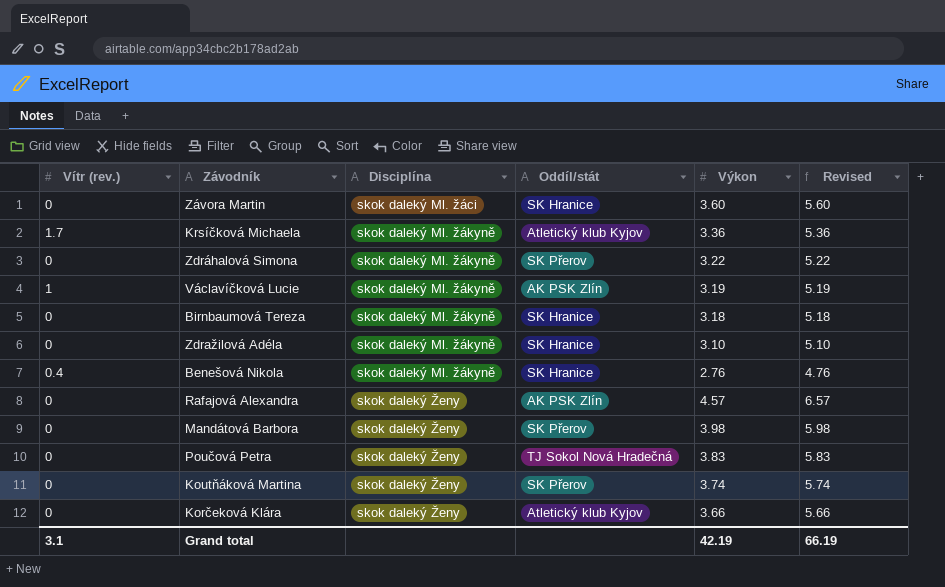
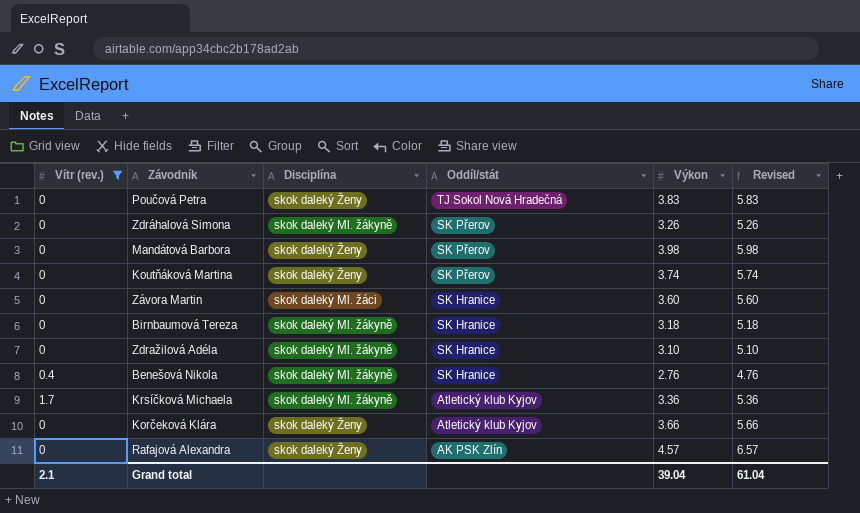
filter: none -> Vítr (rev.) != 1
row order: Disciplína ascending -> Oddíl/stát descending
Zdráhalová Simona | Výkon: 3.22 -> 3.26
Zdráhalová Simona | Revised: 5.22 -> 5.26
Grand total | Vítr (rev.): 3.1 -> 2.1
Grand total | Výkon: 42.19 -> 39.04
Grand total | Revised: 66.19 -> 61.04

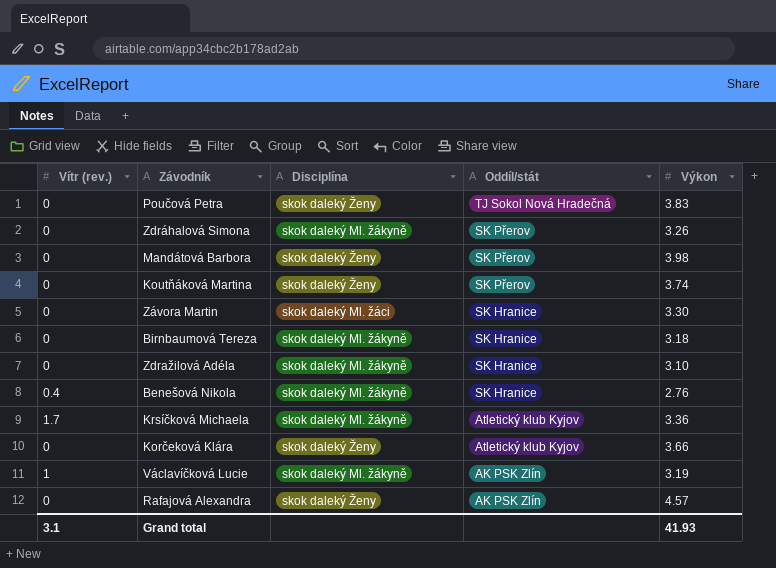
filter: Vítr (rev.) != 1 -> none
column Revised | formula: [Výkon] + 2 -> none
Závora Martin | Výkon: 3.60 -> 3.30
Grand total | Vítr (rev.): 2.1 -> 3.1
Grand total | Výkon: 39.04 -> 41.93

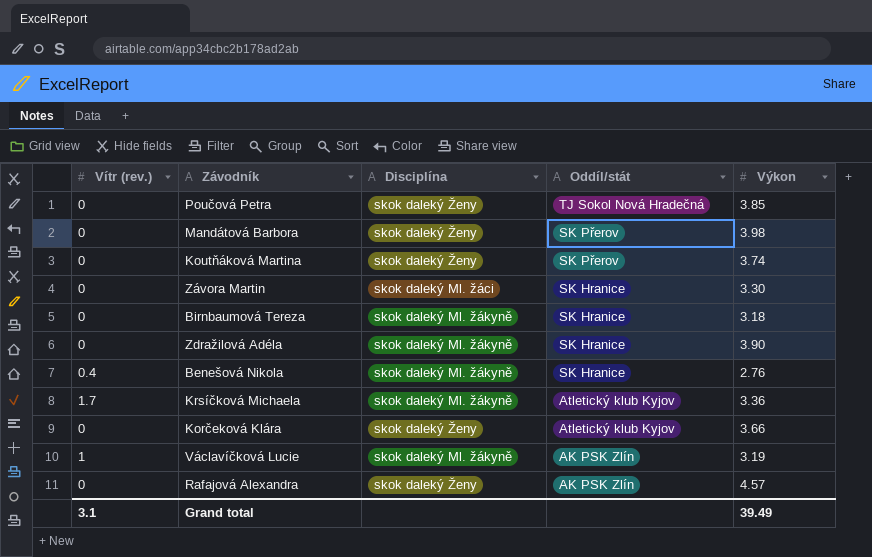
row Zdráhalová Simona: 0 | skok daleký Ml. žákyně | SK Přerov | 3.26 -> none
Poučová Petra | Výkon: 3.83 -> 3.85
Zdražilová Adéla | Výkon: 3.10 -> 3.90
Grand total | Výkon: 41.93 -> 39.49

